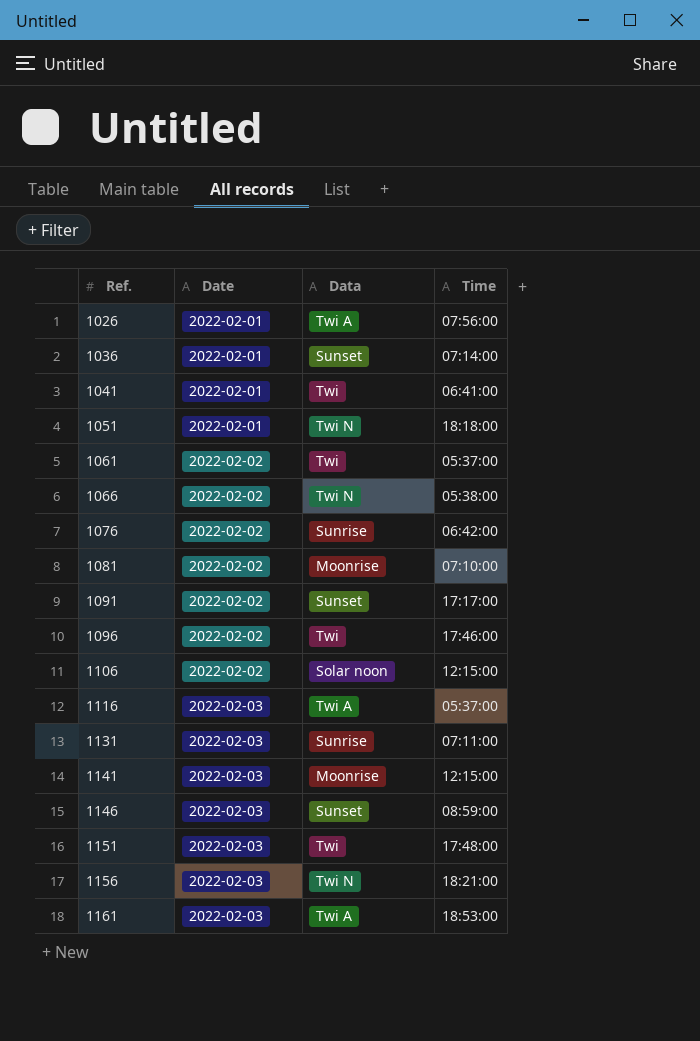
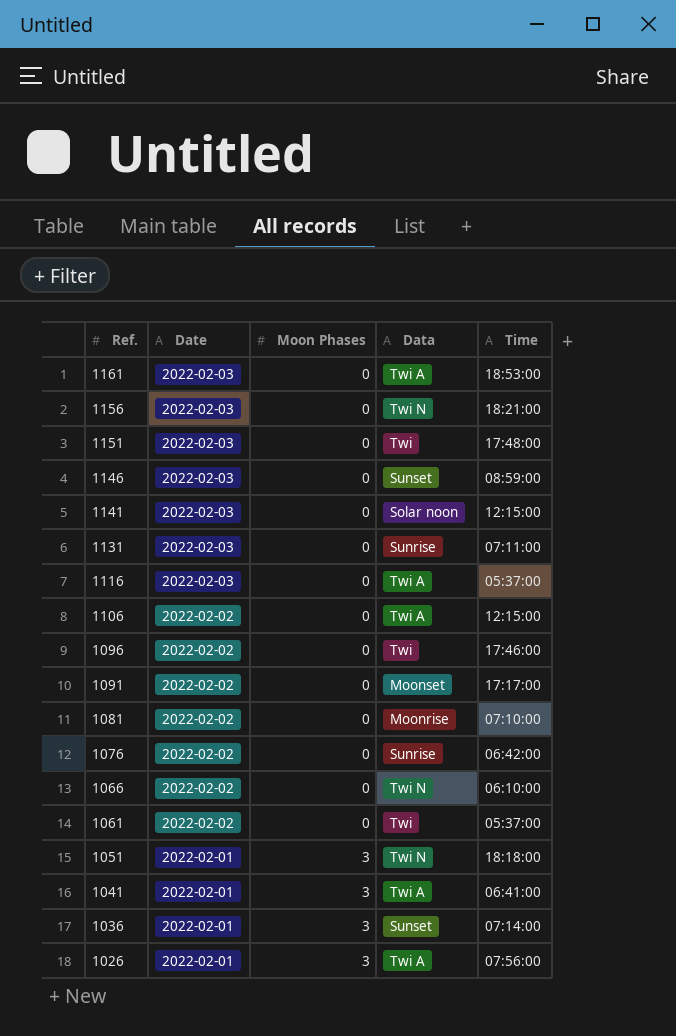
row order: Ref. ascending -> Ref. descending
column Moon Phases | position: none -> 3
1141 | Data: Moonrise -> Solar noon
1106 | Data: Solar noon -> Twi A
1091 | Data: Sunset -> Moonset
1066 | Time: 05:38:00 -> 06:10:00
1041 | Data: Twi -> Twi A

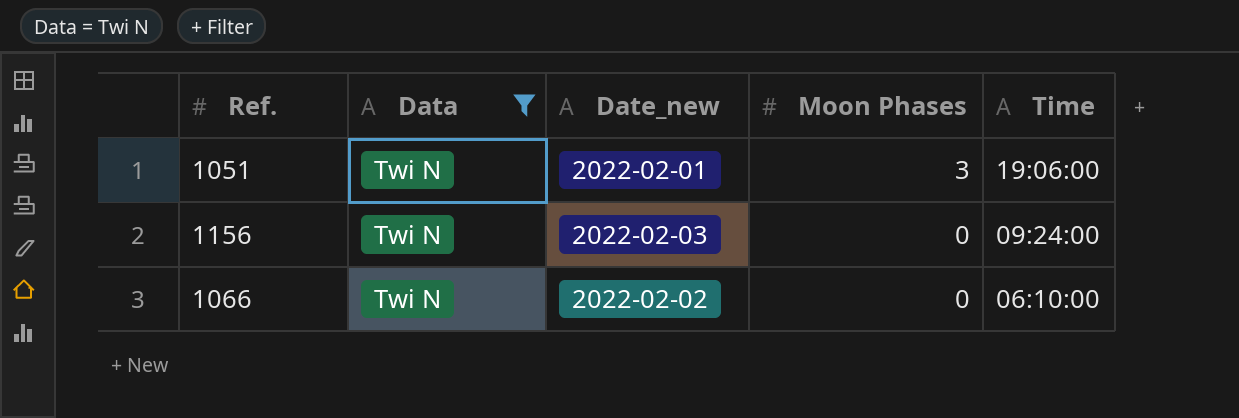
filter: none -> Data = Twi N
row order: Ref. descending -> Moon Phases descending
column Data | position: 4 -> 2
column name: Date -> Date_new
1051 | Time: 18:18:00 -> 19:06:00
1156 | Time: 18:21:00 -> 09:24:00

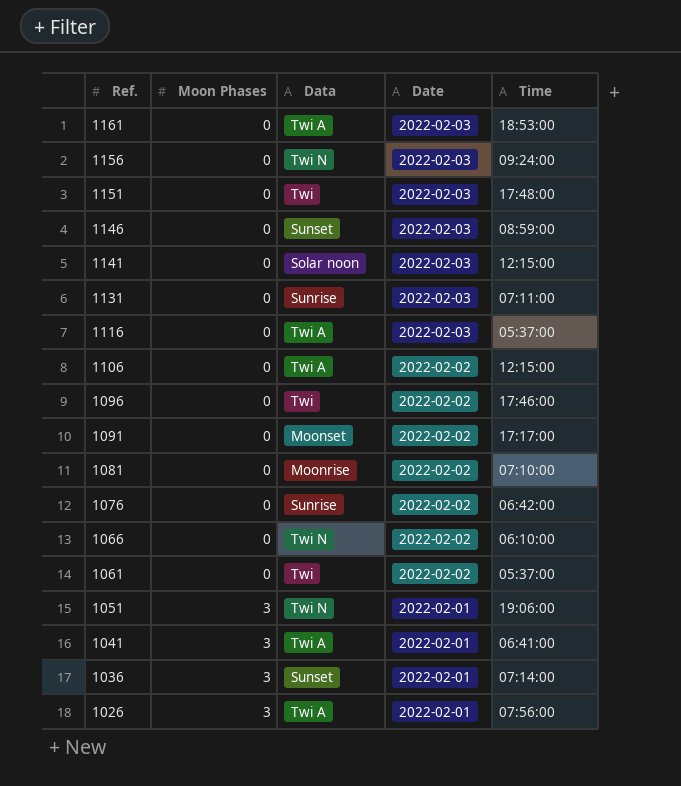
filter: Data = Twi N -> none
row order: Moon Phases descending -> Ref. descending
column Moon Phases | position: 4 -> 2
column name: Date_new -> Date

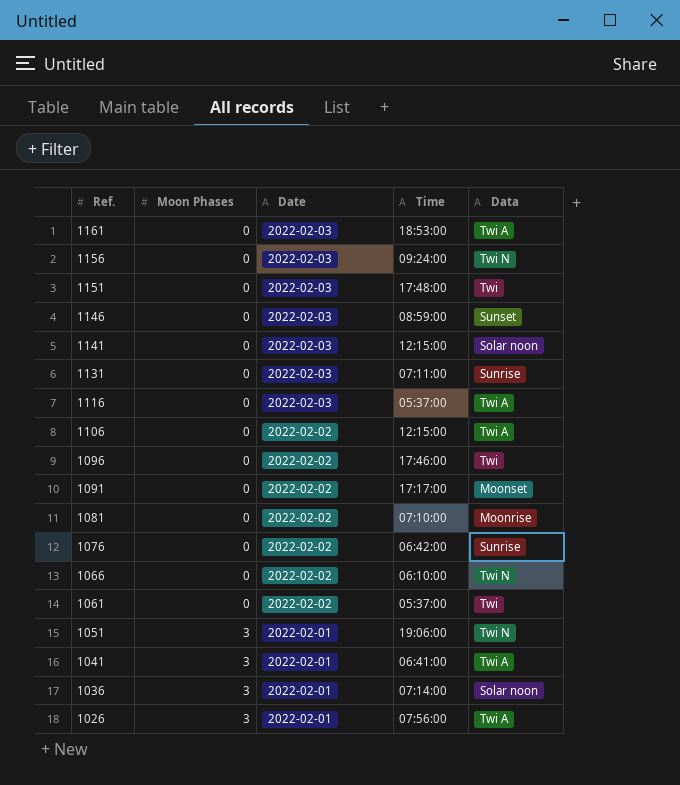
column Data | position: 3 -> 5
1036 | Data: Sunset -> Solar noon

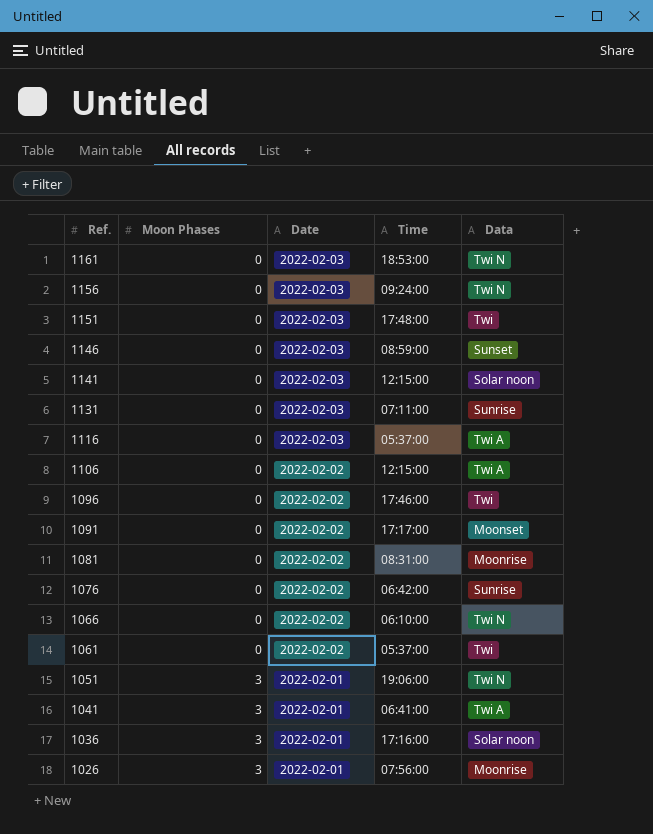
1161 | Data: Twi A -> Twi N
1081 | Time: 07:10:00 -> 08:31:00
1036 | Time: 07:14:00 -> 17:16:00
1026 | Data: Twi A -> Moonrise

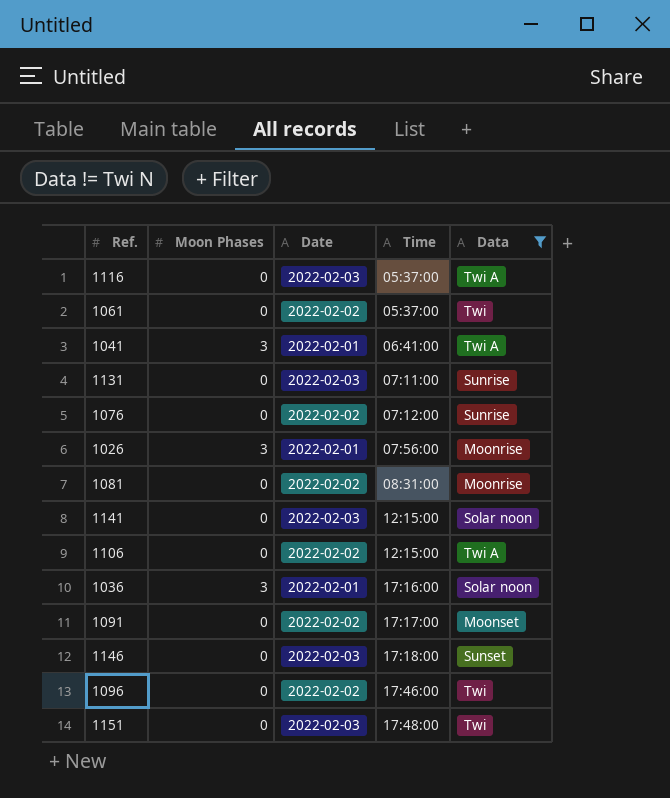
filter: none -> Data != Twi N
row order: Ref. descending -> Time ascending
1076 | Time: 06:42:00 -> 07:12:00
1146 | Time: 08:59:00 -> 17:18:00

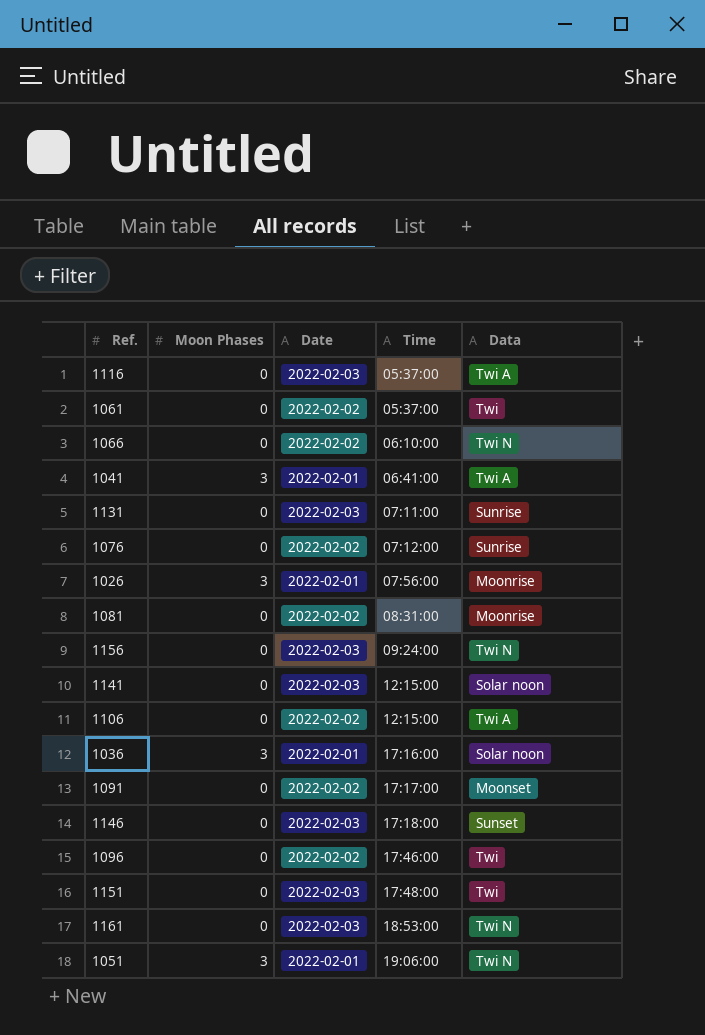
filter: Data != Twi N -> none

